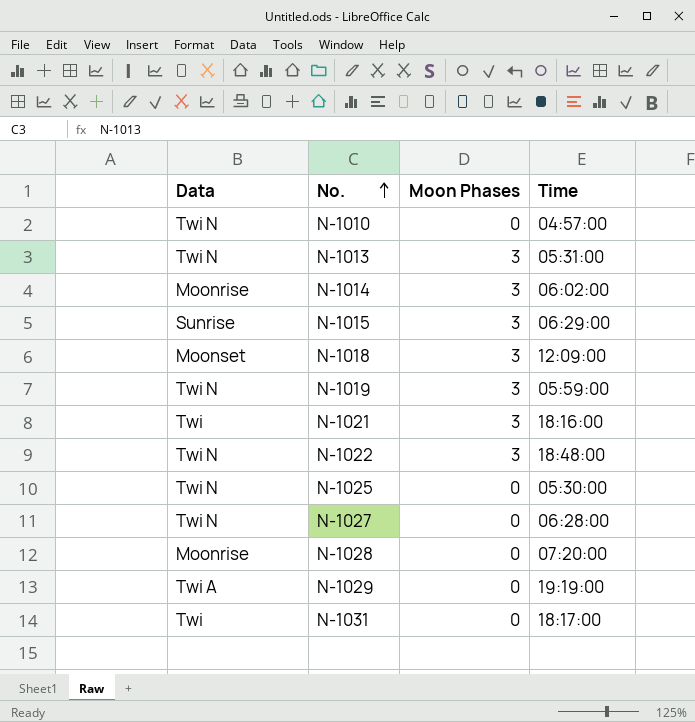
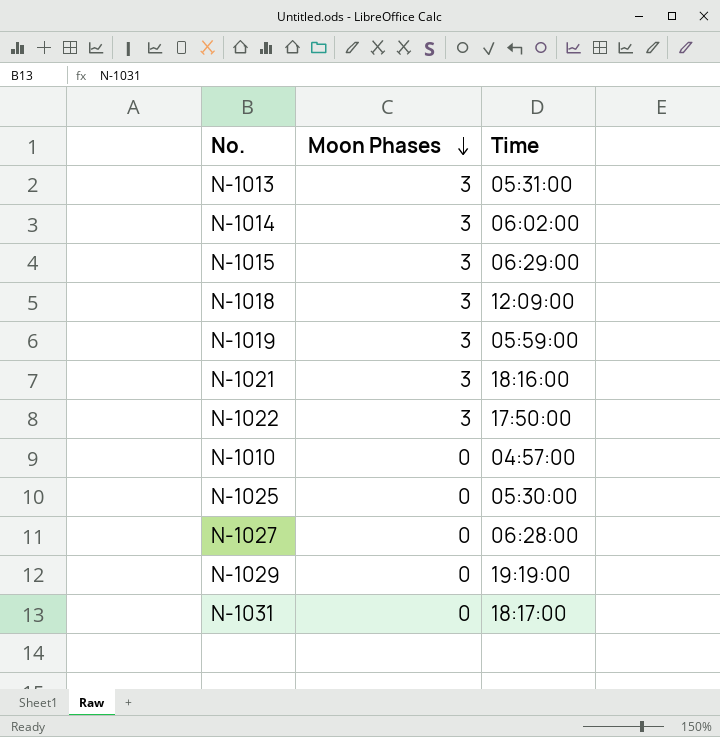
row order: No. ascending -> Moon Phases descending
column Data | position: 1 -> none
row N-1028: Moonrise | 0 | 07:20:00 -> none
N-1022 | Time: 18:48:00 -> 17:50:00

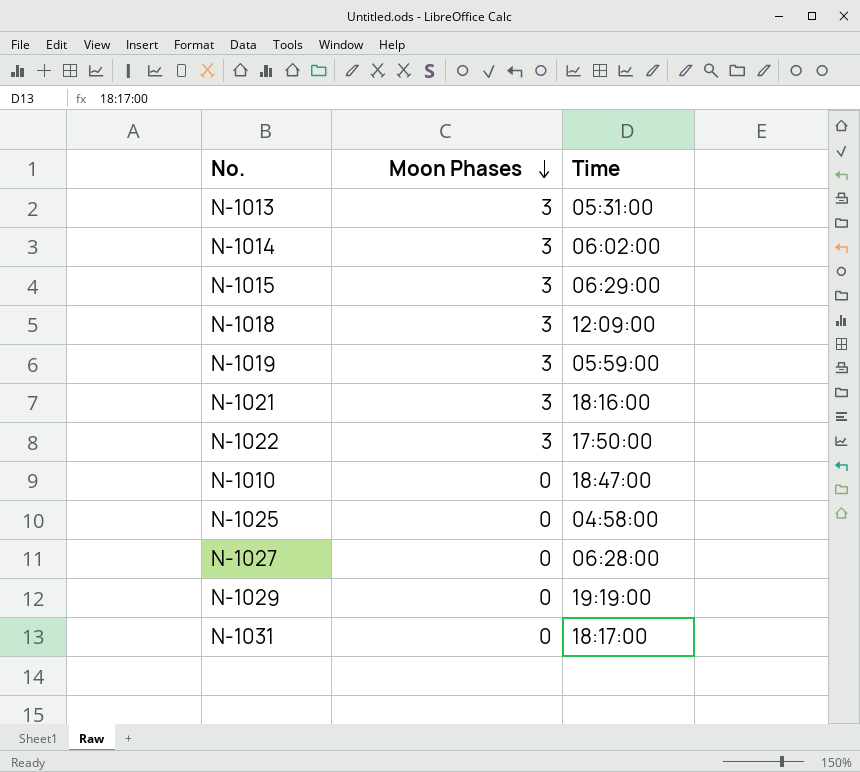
N-1010 | Time: 04:57:00 -> 18:47:00
N-1025 | Time: 05:30:00 -> 04:58:00

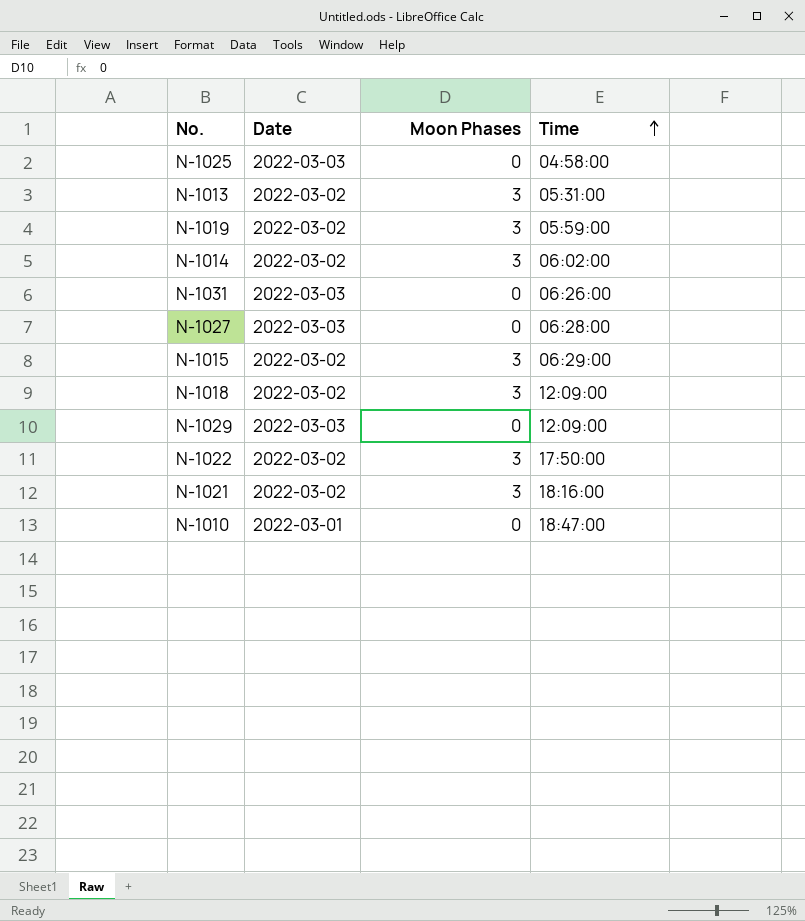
row order: Moon Phases descending -> Time ascending
column Date | position: none -> 2
N-1031 | Time: 18:17:00 -> 06:26:00
N-1029 | Time: 19:19:00 -> 12:09:00

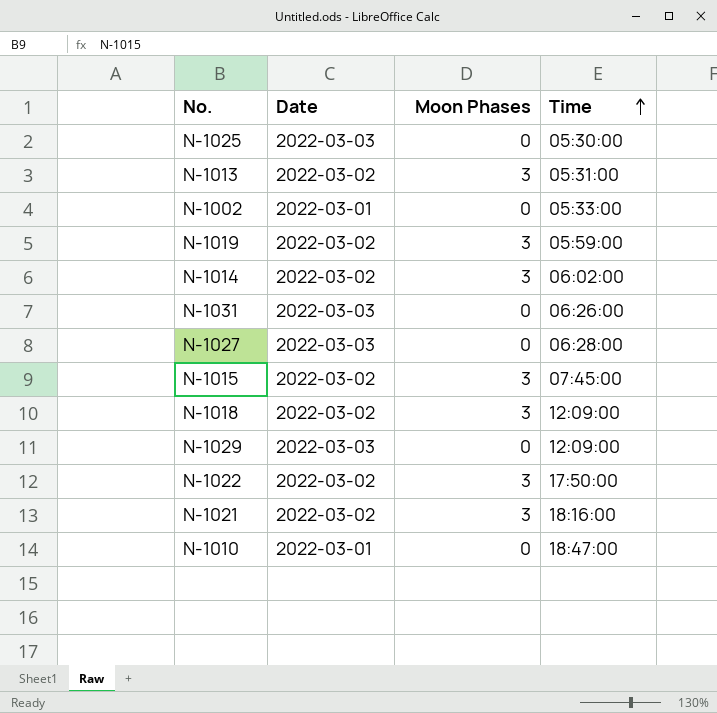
N-1025 | Time: 04:58:00 -> 05:30:00
row N-1002: none -> 2022-03-01 | 0 | 05:33:00
N-1015 | Time: 06:29:00 -> 07:45:00

